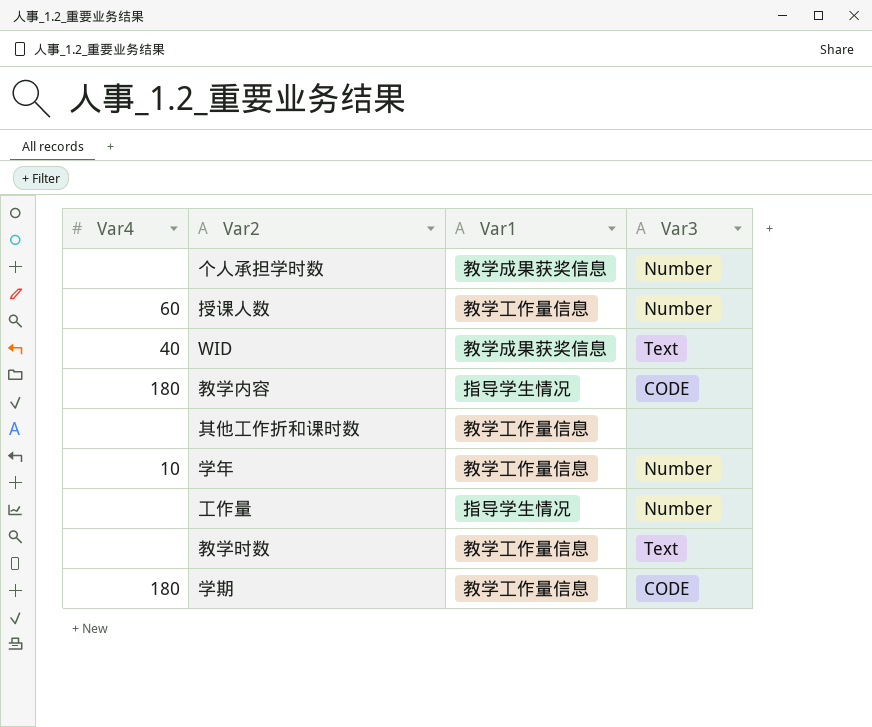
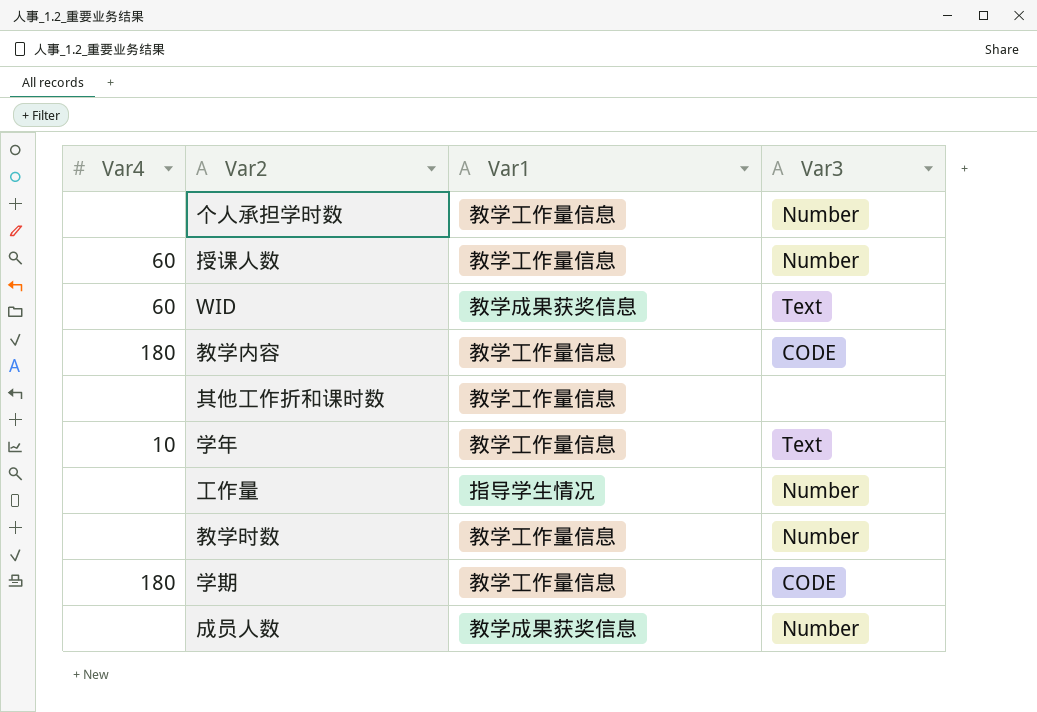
个人承担学时数 | Var1: 教学成果获奖信息 -> 教学工作量信息
WID | Var4: 40 -> 60
教学内容 | Var1: 指导学生情况 -> 教学工作量信息
学年 | Var3: Number -> Text
教学时数 | Var3: Text -> Number
row 成员人数: none -> none | 教学成果获奖信息 | Number

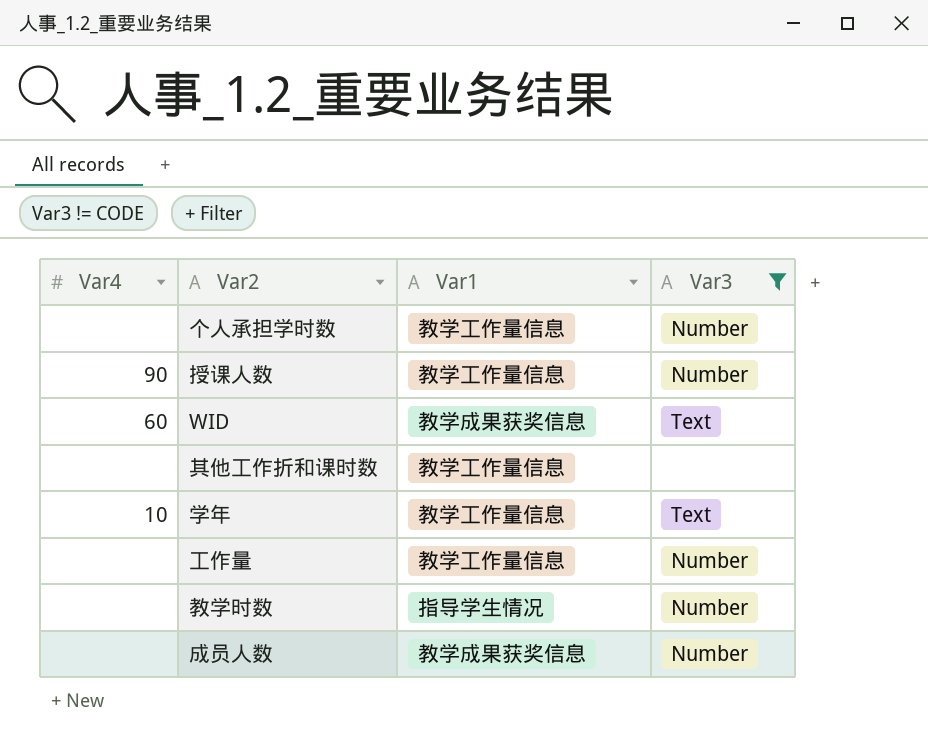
filter: none -> Var3 != CODE
授课人数 | Var4: 60 -> 90
工作量 | Var1: 指导学生情况 -> 教学工作量信息
教学时数 | Var1: 教学工作量信息 -> 指导学生情况

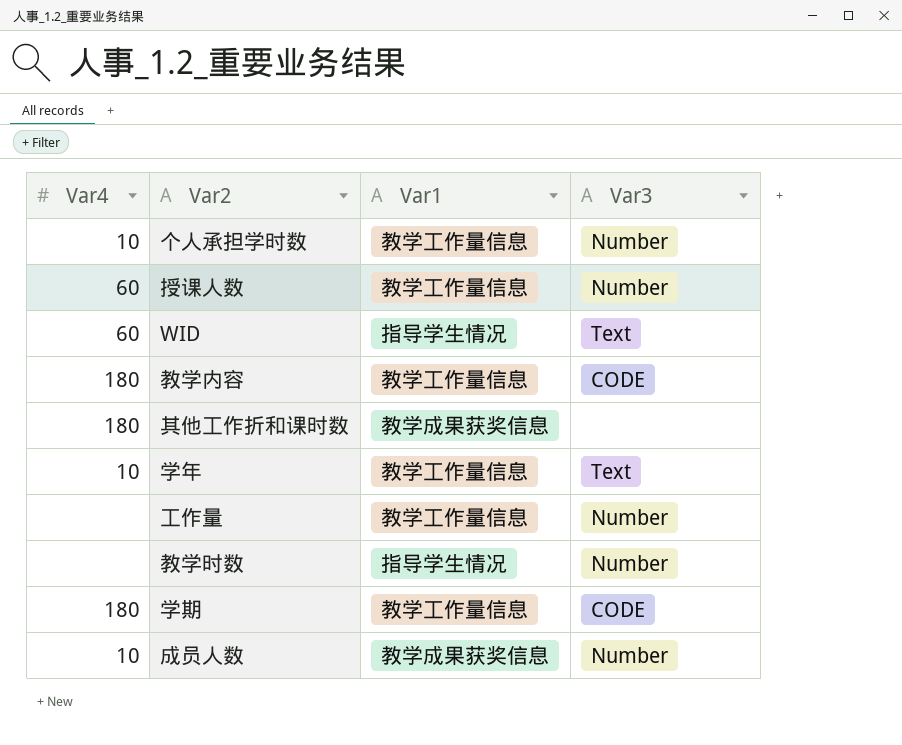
filter: Var3 != CODE -> none
个人承担学时数 | Var4: none -> 10
授课人数 | Var4: 90 -> 60
WID | Var1: 教学成果获奖信息 -> 指导学生情况
其他工作折和课时数 | Var4: none -> 180
其他工作折和课时数 | Var1: 教学工作量信息 -> 教学成果获奖信息
成员人数 | Var4: none -> 10

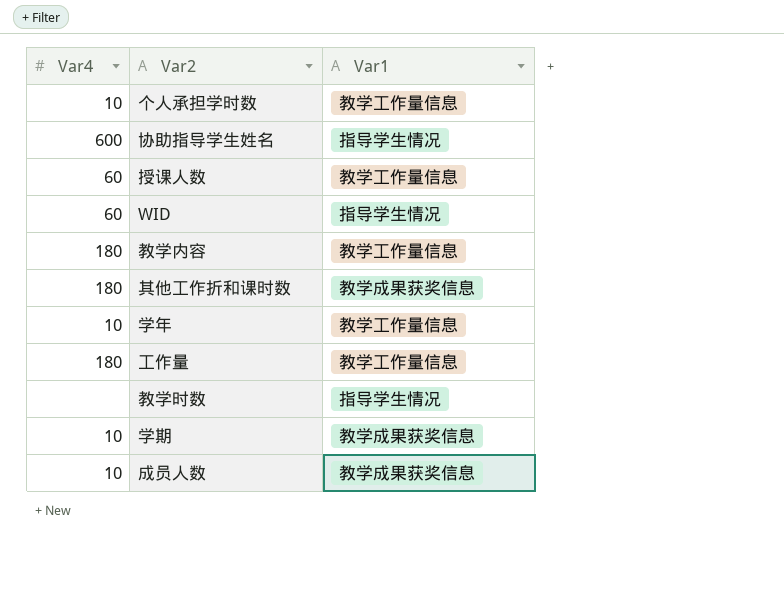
column Var3 | position: 4 -> none
row 协助指导学生姓名: none -> 600 | 指导学生情况
工作量 | Var4: none -> 180
学期 | Var4: 180 -> 10
学期 | Var1: 教学工作量信息 -> 教学成果获奖信息

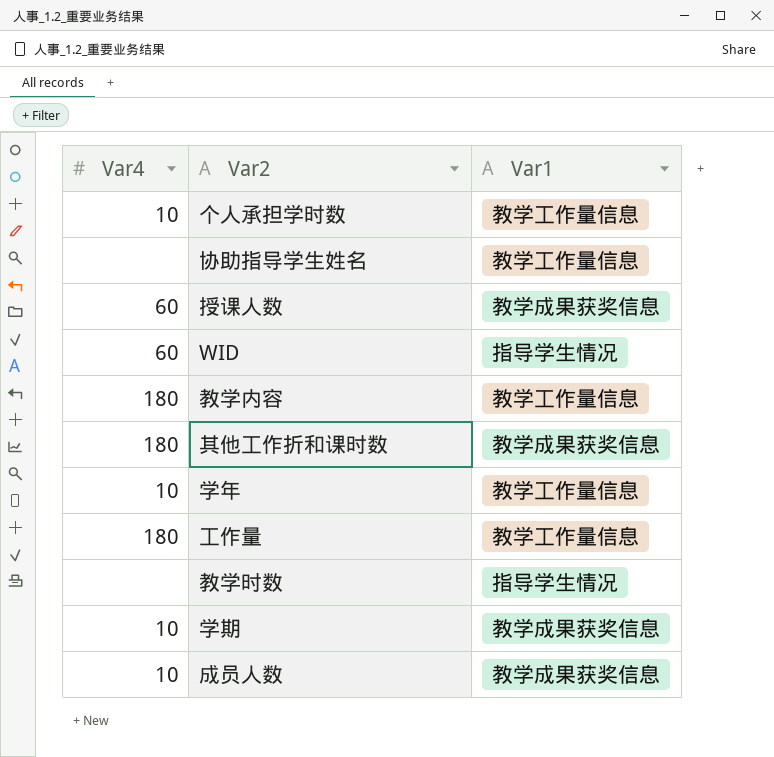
协助指导学生姓名 | Var4: 600 -> none
协助指导学生姓名 | Var1: 指导学生情况 -> 教学工作量信息
授课人数 | Var1: 教学工作量信息 -> 教学成果获奖信息

